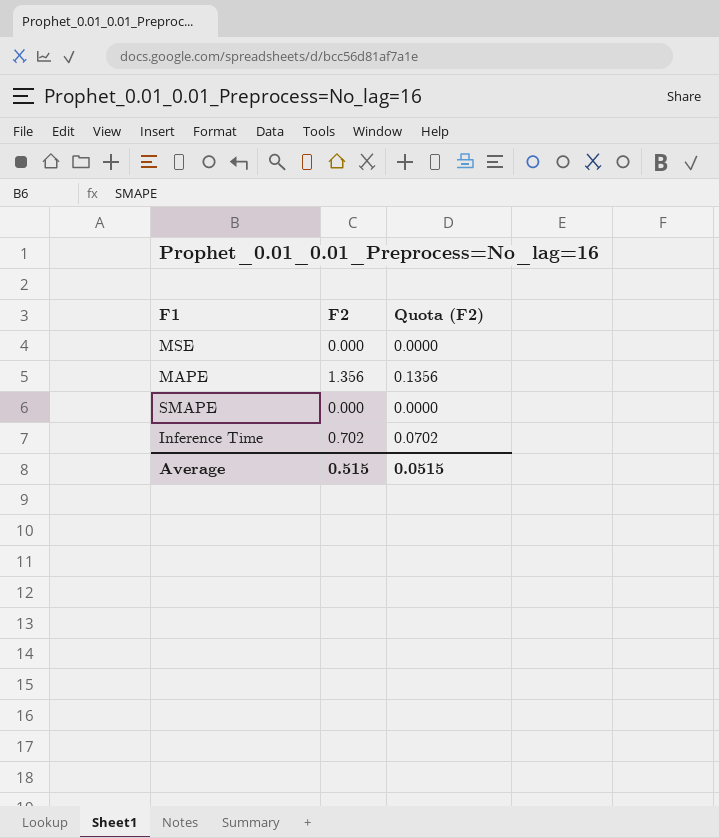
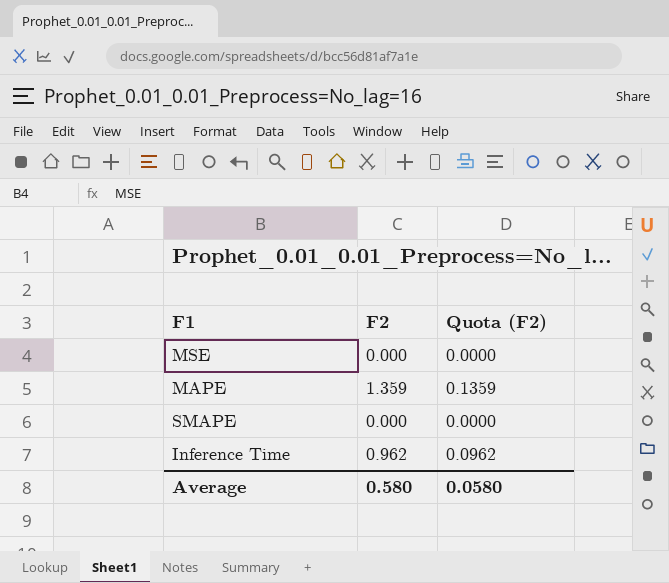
MAPE | F2: 1.356 -> 1.359
MAPE | Quota (F2): 0.1356 -> 0.1359
Inference Time | F2: 0.702 -> 0.962
Inference Time | Quota (F2): 0.0702 -> 0.0962
Average | F2: 0.515 -> 0.580
Average | Quota (F2): 0.0515 -> 0.0580

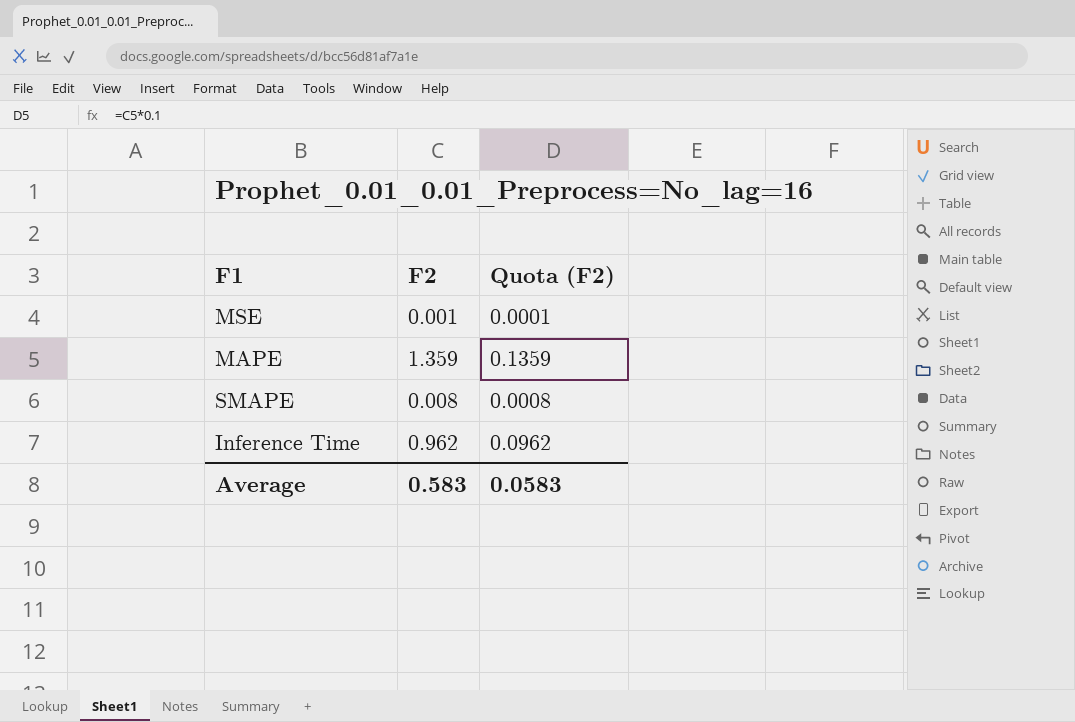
MSE | F2: 0.000 -> 0.001
MSE | Quota (F2): 0.0000 -> 0.0001
SMAPE | F2: 0.000 -> 0.008
SMAPE | Quota (F2): 0.0000 -> 0.0008
Average | F2: 0.580 -> 0.583
Average | Quota (F2): 0.0580 -> 0.0583

